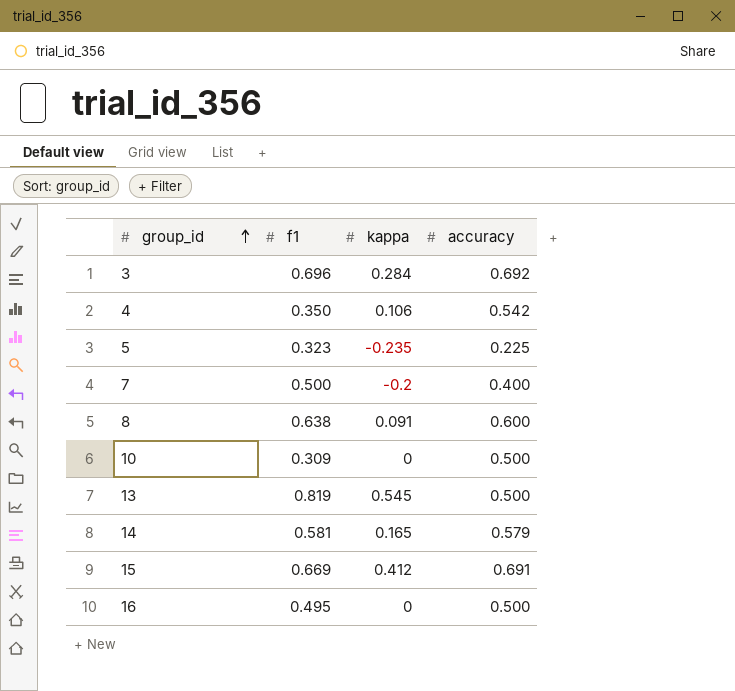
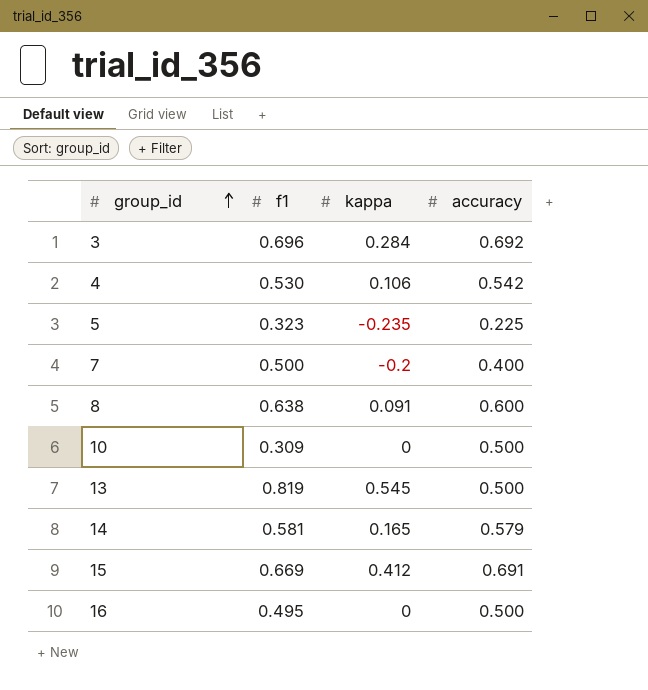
4 | f1: 0.350 -> 0.530

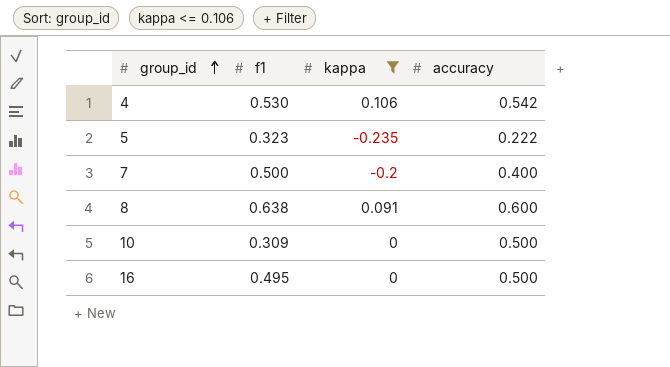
filter: none -> kappa <= 0.106
5 | accuracy: 0.225 -> 0.222

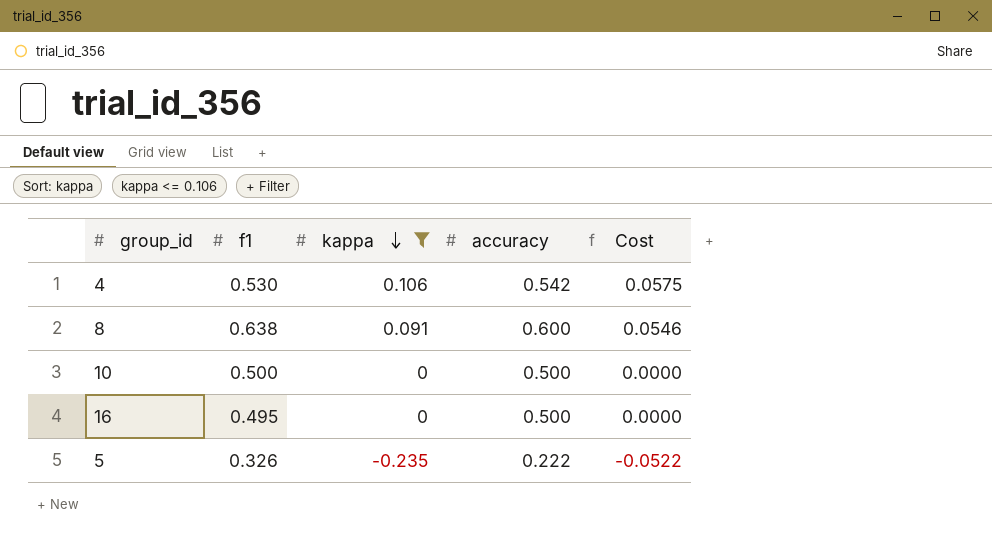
row order: group_id ascending -> kappa descending
column Cost | formula: none -> [kappa] * [accuracy]
row 7: 0.500 | -0.2 | 0.400 -> none
10 | f1: 0.309 -> 0.500
5 | f1: 0.323 -> 0.326

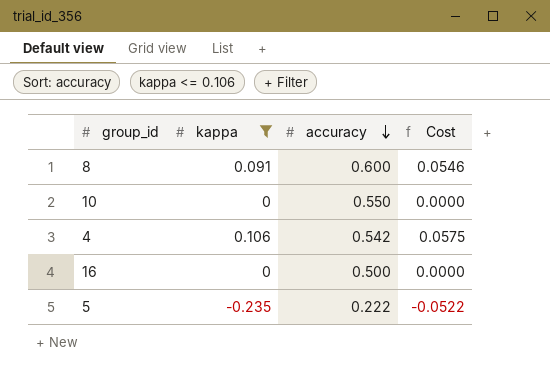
row order: kappa descending -> accuracy descending
column f1 | position: 2 -> none
10 | accuracy: 0.500 -> 0.550

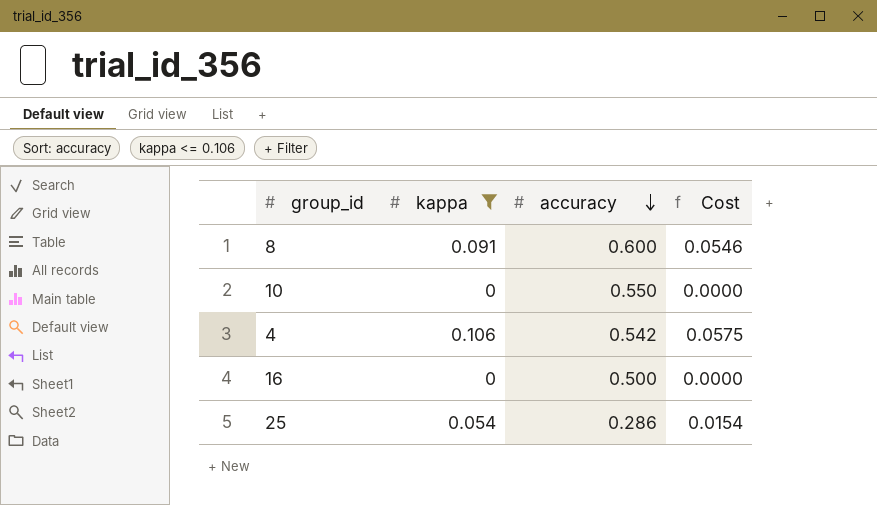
row 5: -0.235 | 0.222 | -0.0522 -> none
row 25: none -> 0.054 | 0.286 | 0.0154

